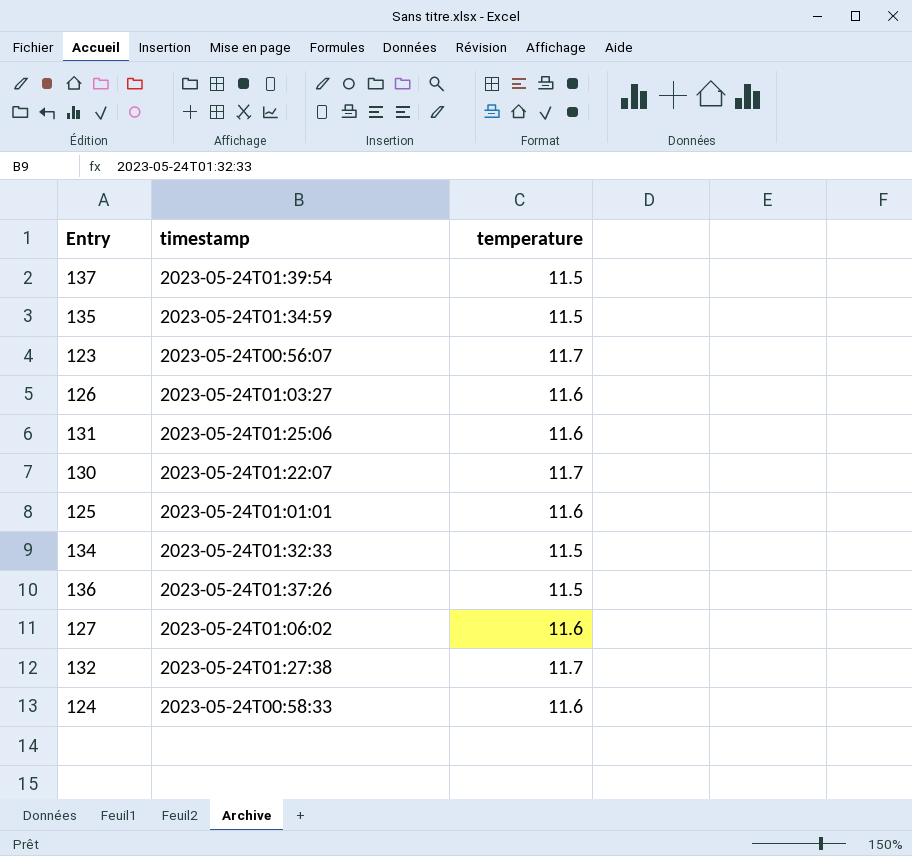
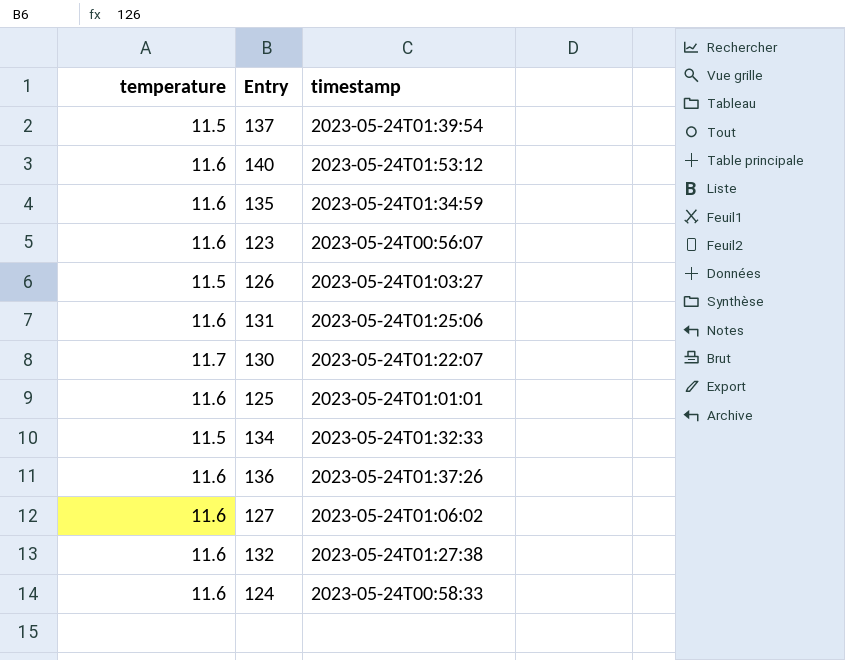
column temperature | position: 3 -> 1
row 140: none -> 11.6 | 2023-05-24T01:53:12
135 | temperature: 11.5 -> 11.6
123 | temperature: 11.7 -> 11.6
126 | temperature: 11.6 -> 11.5
136 | temperature: 11.5 -> 11.6
132 | temperature: 11.7 -> 11.6

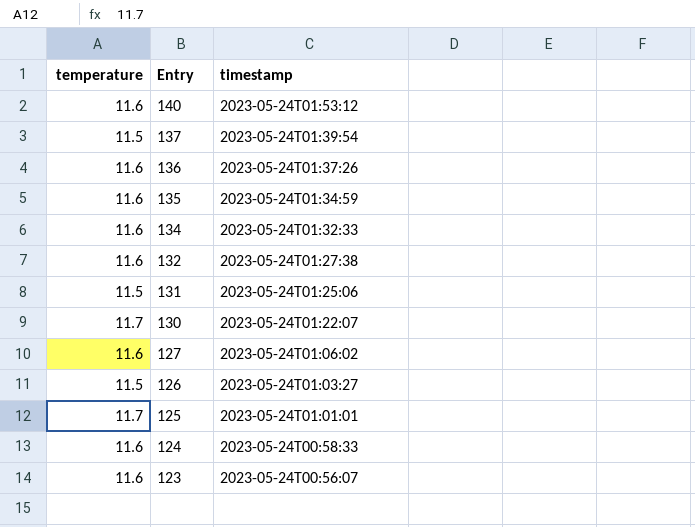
row order: none -> Entry descending
134 | temperature: 11.5 -> 11.6
131 | temperature: 11.6 -> 11.5
125 | temperature: 11.6 -> 11.7

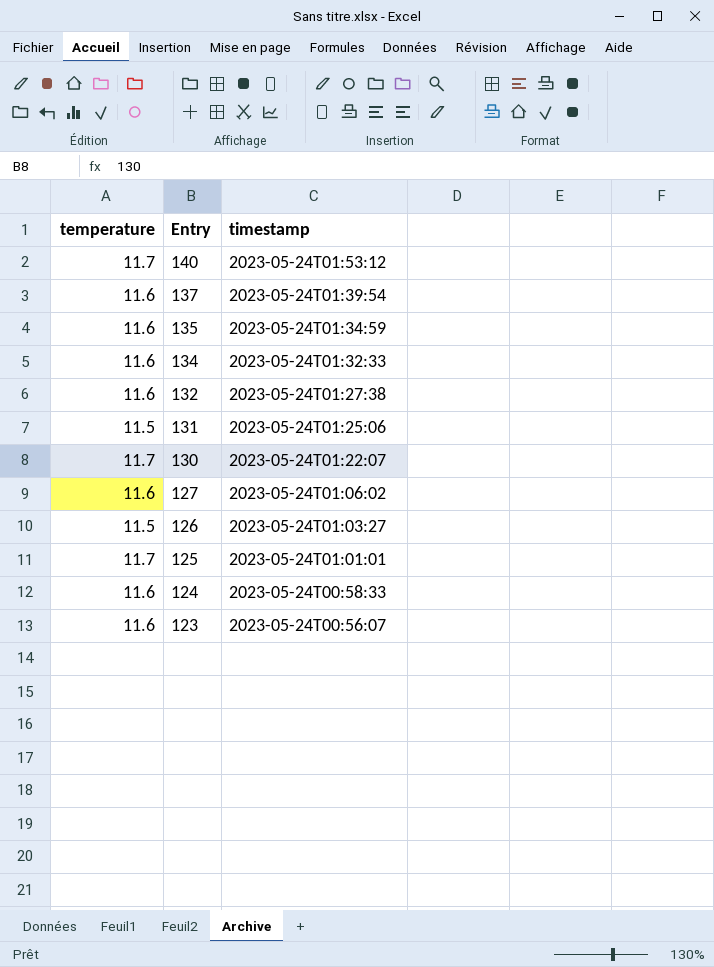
row 136: 11.6 | 2023-05-24T01:37:26 -> none
140 | temperature: 11.6 -> 11.7
137 | temperature: 11.5 -> 11.6

